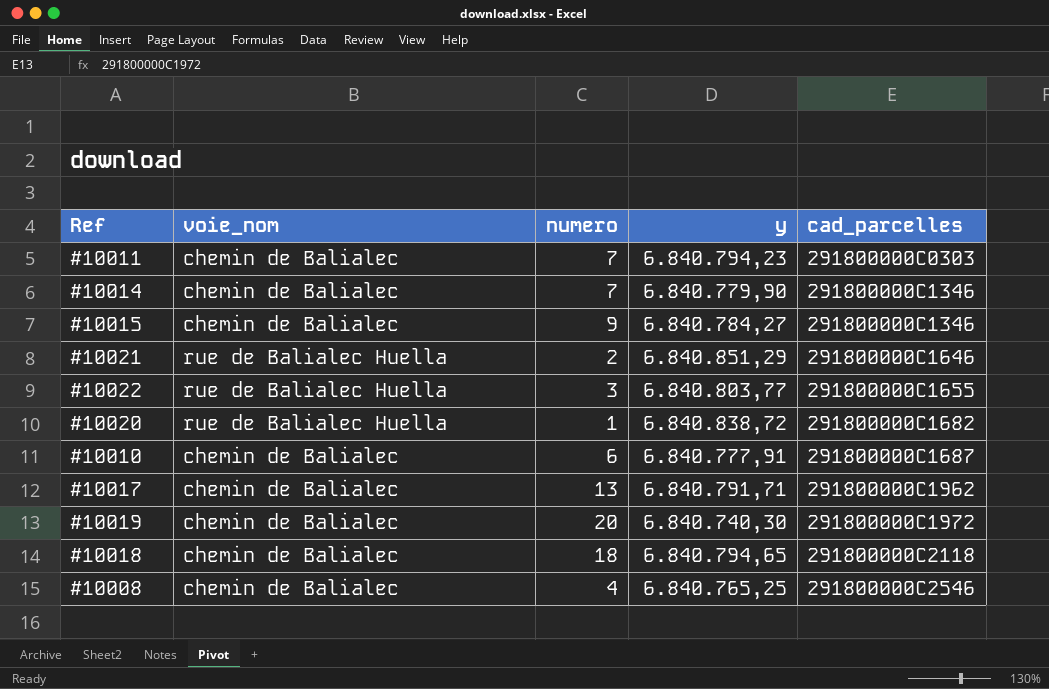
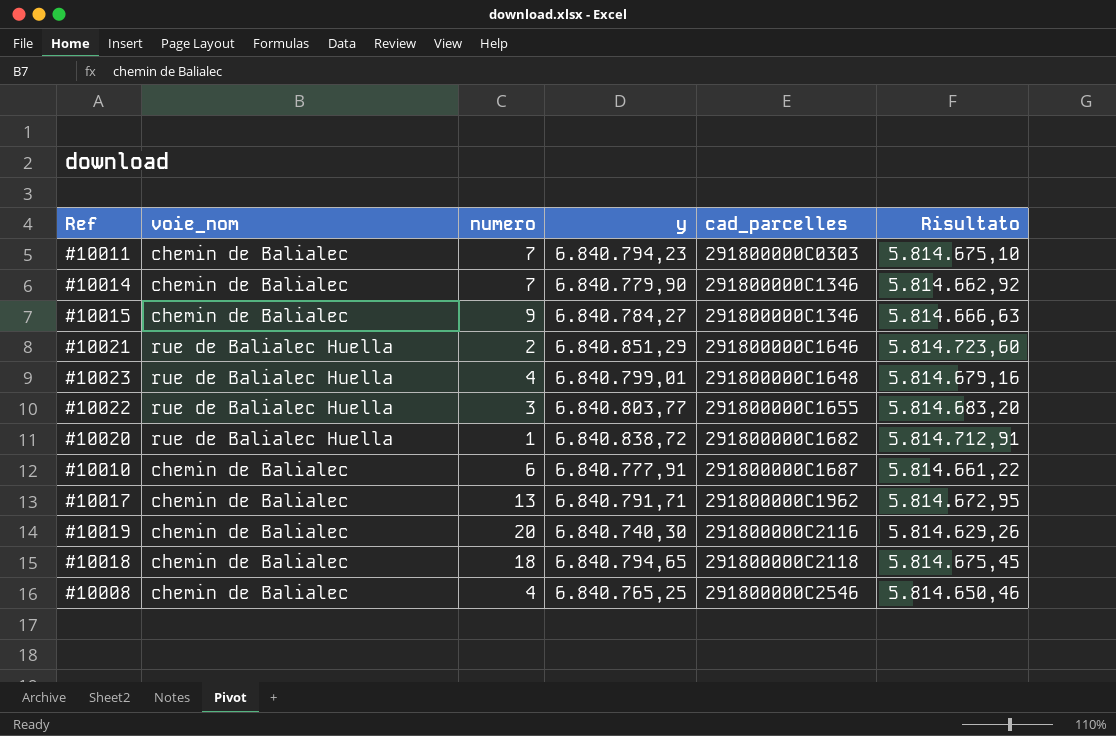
column Risultato | formula: none -> [y] * 0,85
row #10023: none -> rue de Balialec Huella | 4 | 6.840.799,01 | 291800000C1648 | 5.814.679,16
#10019 | cad_parcelles: 291800000C1972 -> 291800000C2116

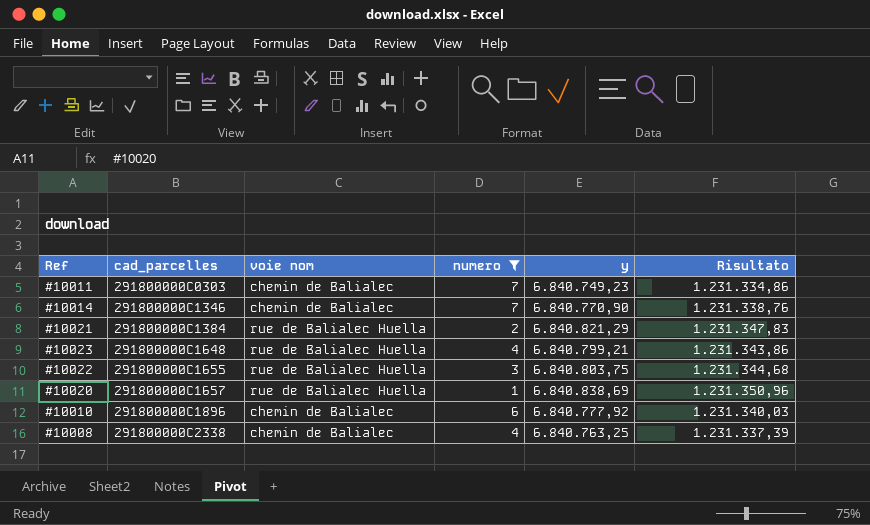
filter: none -> numero <= 7
column cad_parcelles | position: 5 -> 2
column name: voie_nom -> voie nom
column Risultato | formula: [y] * 0,85 -> [y] * 0,18
#10011 | y: 6.840.794,23 -> 6.840.749,23
#10014 | y: 6.840.779,90 -> 6.840.770,90
#10021 | cad_parcelles: 291800000C1646 -> 291800000C1384
#10021 | y: 6.840.851,29 -> 6.840.821,29
#10023 | y: 6.840.799,01 -> 6.840.799,21
#10022 | y: 6.840.803,77 -> 6.840.803,75
#10020 | cad_parcelles: 291800000C1682 -> 291800000C1657
#10020 | y: 6.840.838,72 -> 6.840.838,69
#10010 | cad_parcelles: 291800000C1687 -> 291800000C1896
#10010 | y: 6.840.777,91 -> 6.840.777,92
#10008 | cad_parcelles: 291800000C2546 -> 291800000C2338
#10008 | y: 6.840.765,25 -> 6.840.763,25

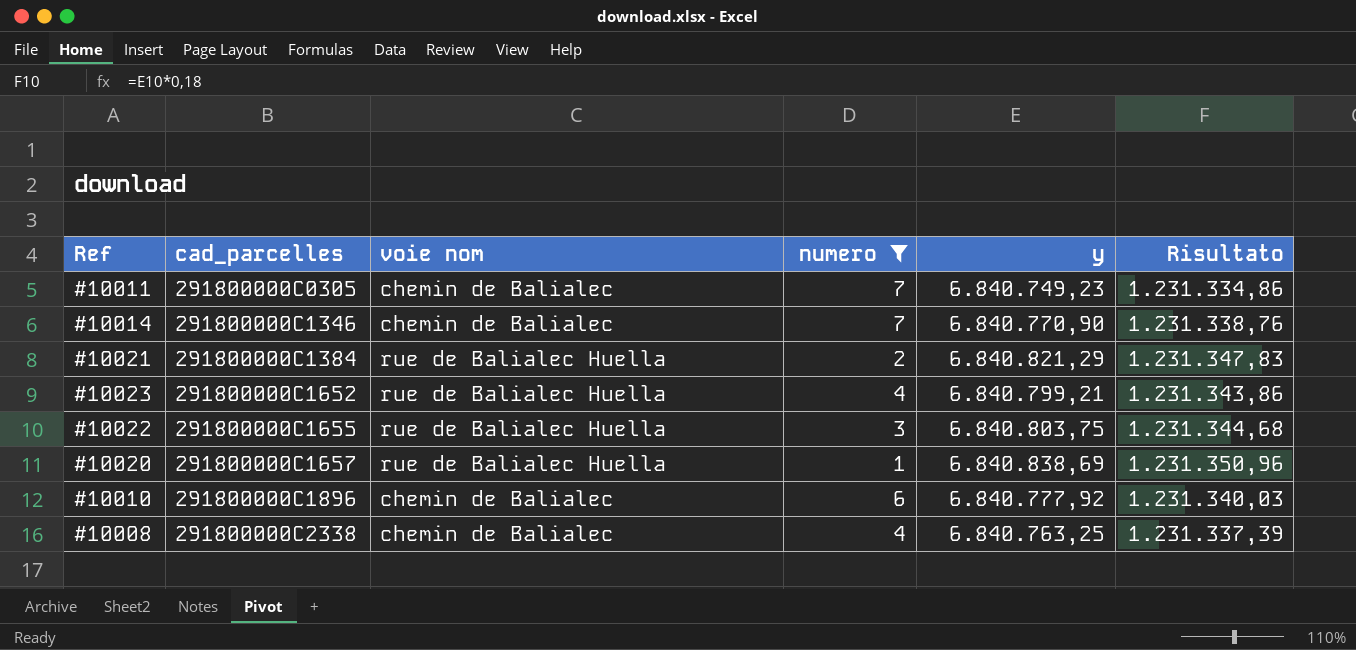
#10011 | cad_parcelles: 291800000C0303 -> 291800000C0305
#10023 | cad_parcelles: 291800000C1648 -> 291800000C1652

